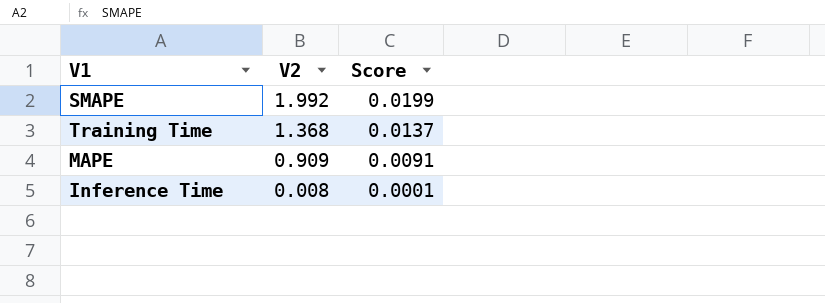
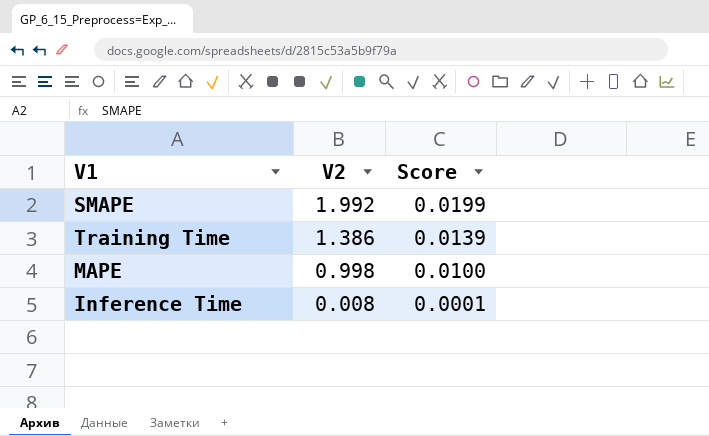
Training Time | V2: 1.368 -> 1.386
Training Time | Score: 0.0137 -> 0.0139
MAPE | V2: 0.909 -> 0.998
MAPE | Score: 0.0091 -> 0.0100

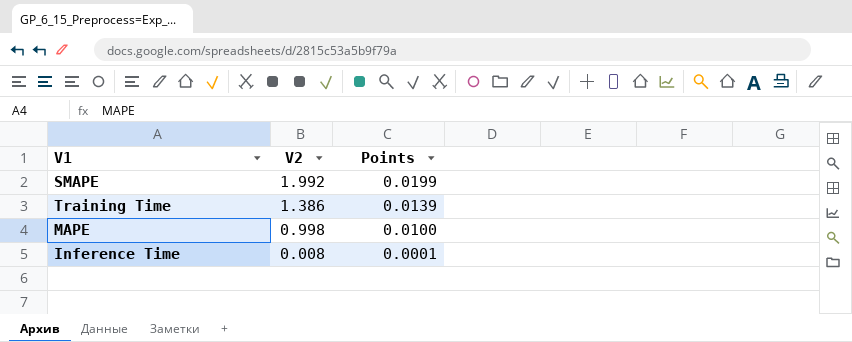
column name: Score -> Points

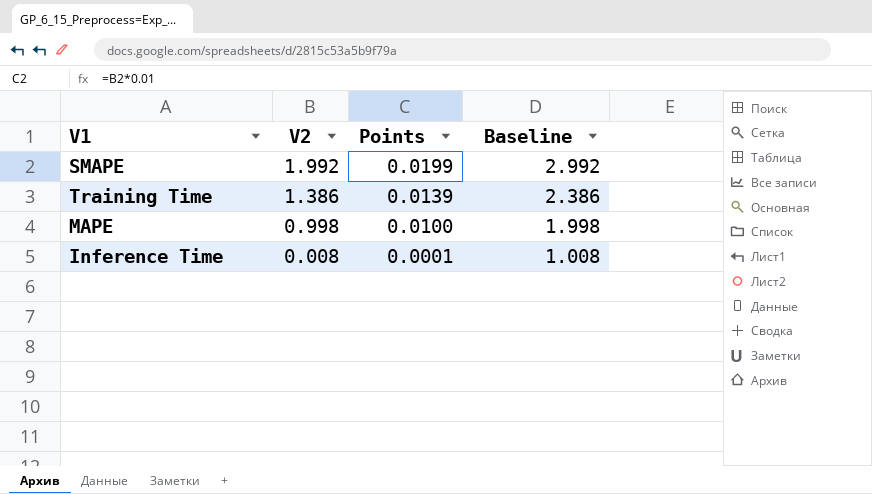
column Baseline | formula: none -> [V2] + 1

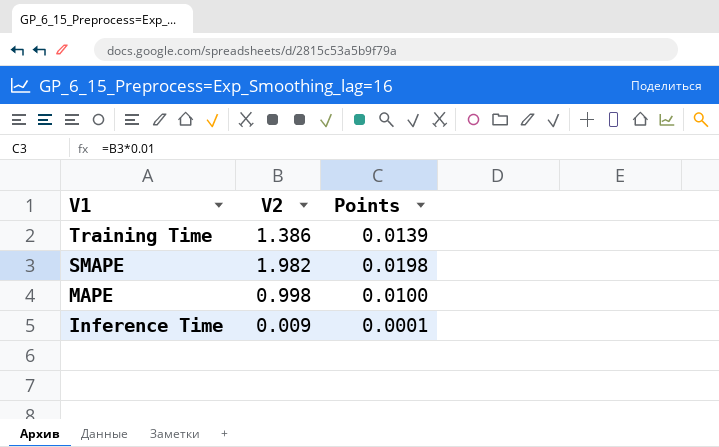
row order: V2 descending -> V1 descending
column Baseline | formula: [V2] + 1 -> none
SMAPE | V2: 1.992 -> 1.982
SMAPE | Points: 0.0199 -> 0.0198
Inference Time | V2: 0.008 -> 0.009

